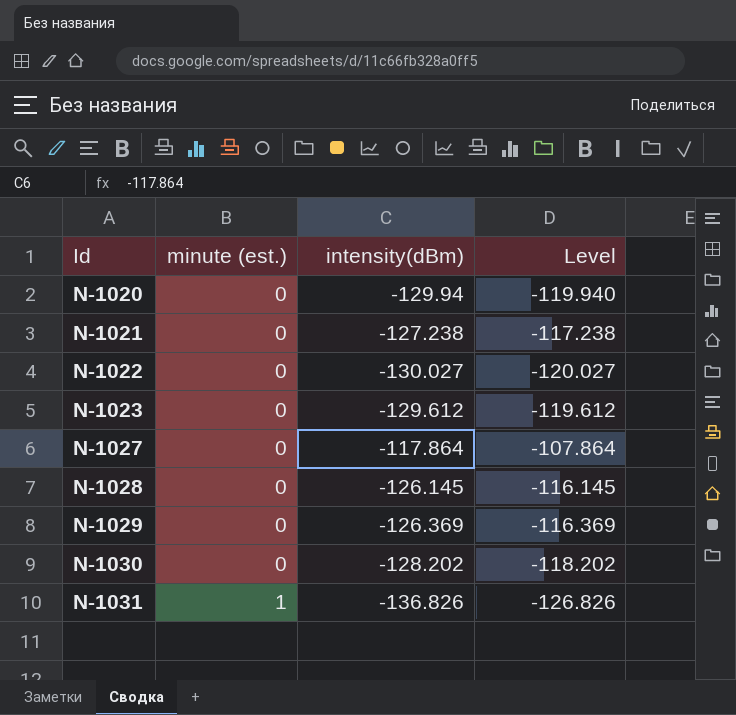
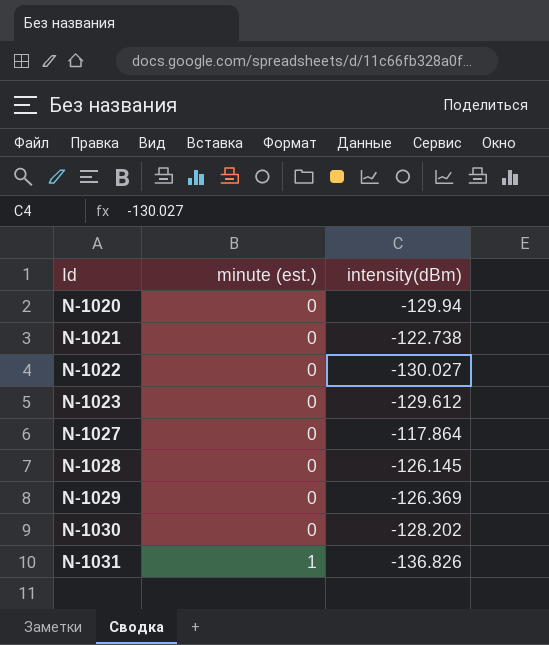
column Level | formula: [intensity(dBm)] + 10 -> none
N-1021 | intensity(dBm): -127.238 -> -122.738

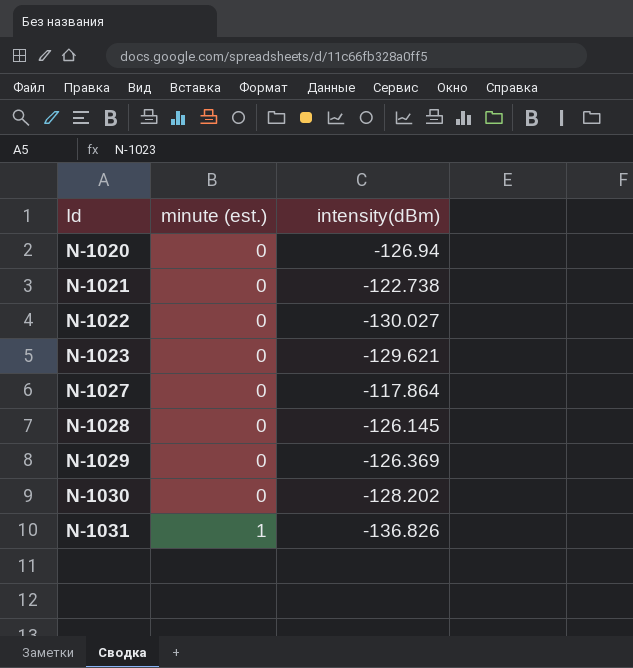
N-1020 | intensity(dBm): -129.94 -> -126.94
N-1023 | intensity(dBm): -129.612 -> -129.621

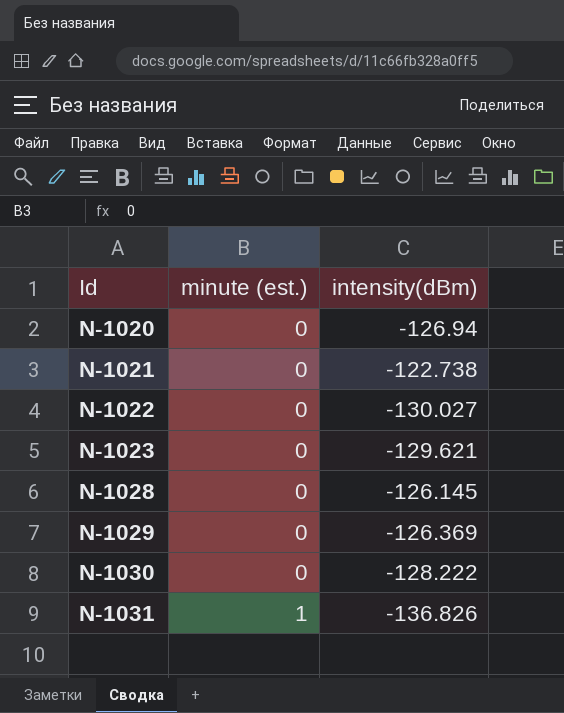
row N-1027: 0 | -117.864 -> none
N-1030 | intensity(dBm): -128.202 -> -128.222

